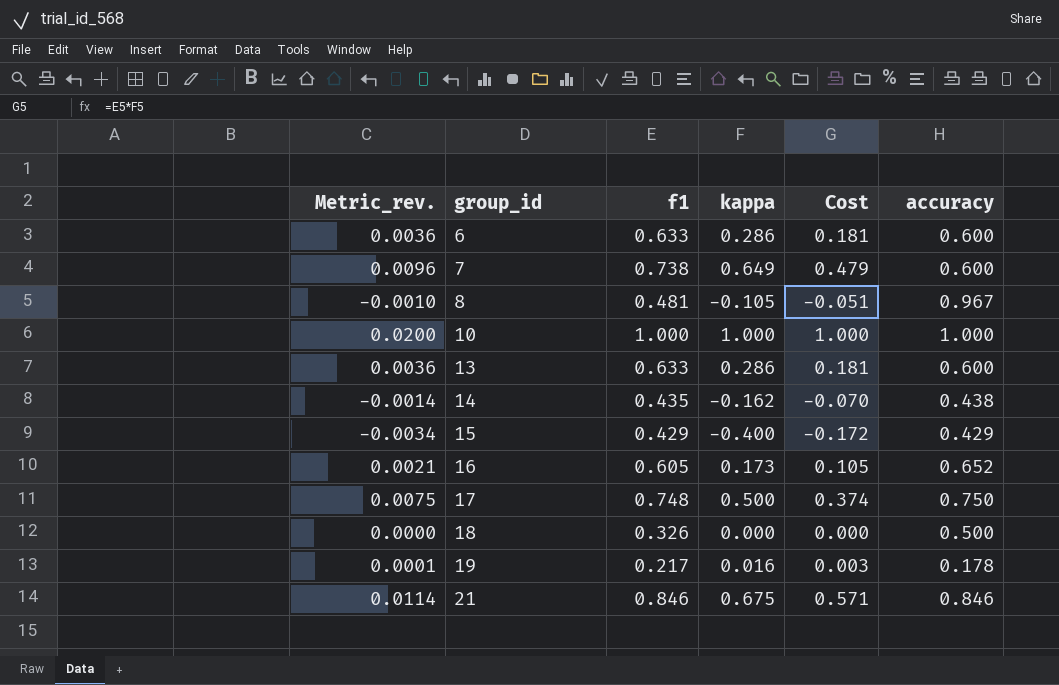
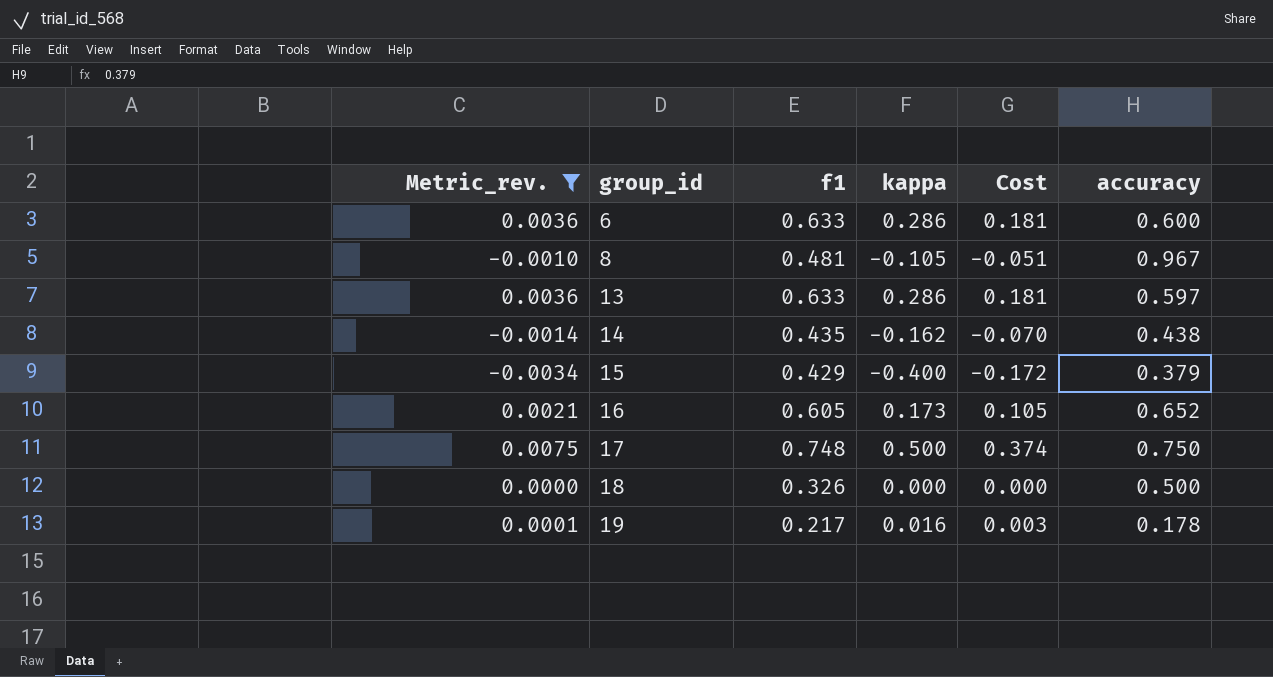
filter: none -> Metric_rev. <= 0.0075
13 | accuracy: 0.600 -> 0.597
15 | accuracy: 0.429 -> 0.379

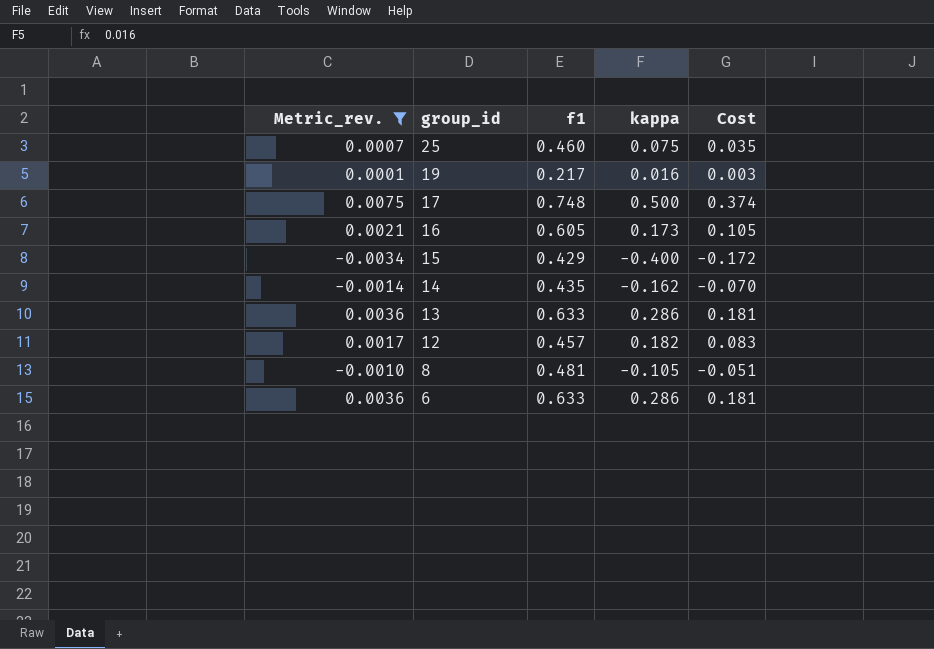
row order: group_id ascending -> group_id descending
column accuracy | position: 6 -> none
row 18: 0.0000 | 0.326 | 0.000 | 0.000 | 0.500 -> none
row 25: none -> 0.0007 | 0.460 | 0.075 | 0.035
row 12: none -> 0.0017 | 0.457 | 0.182 | 0.083

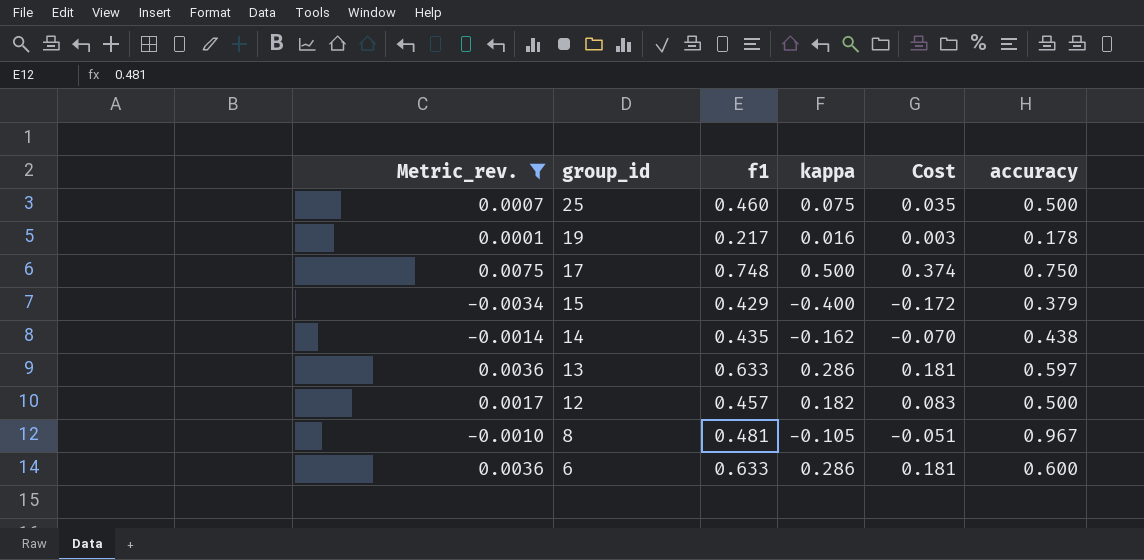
column accuracy | position: none -> 6
row 16: 0.0021 | 0.605 | 0.173 | 0.105 -> none

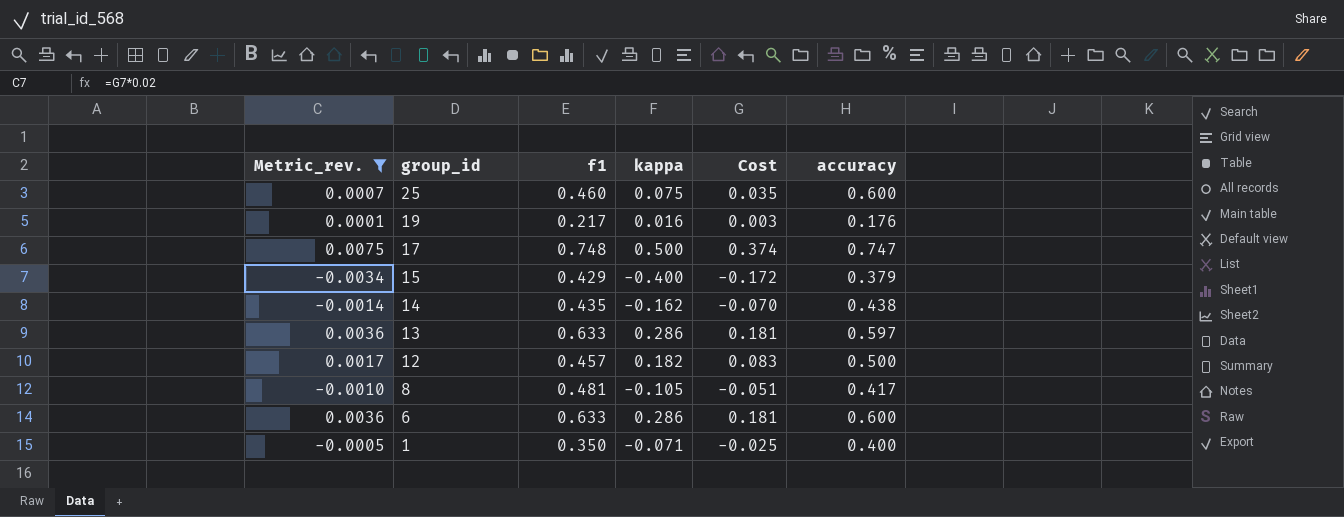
25 | accuracy: 0.500 -> 0.600
19 | accuracy: 0.178 -> 0.176
17 | accuracy: 0.750 -> 0.747
8 | accuracy: 0.967 -> 0.417
row 1: none -> -0.0005 | 0.350 | -0.071 | -0.025 | 0.400

